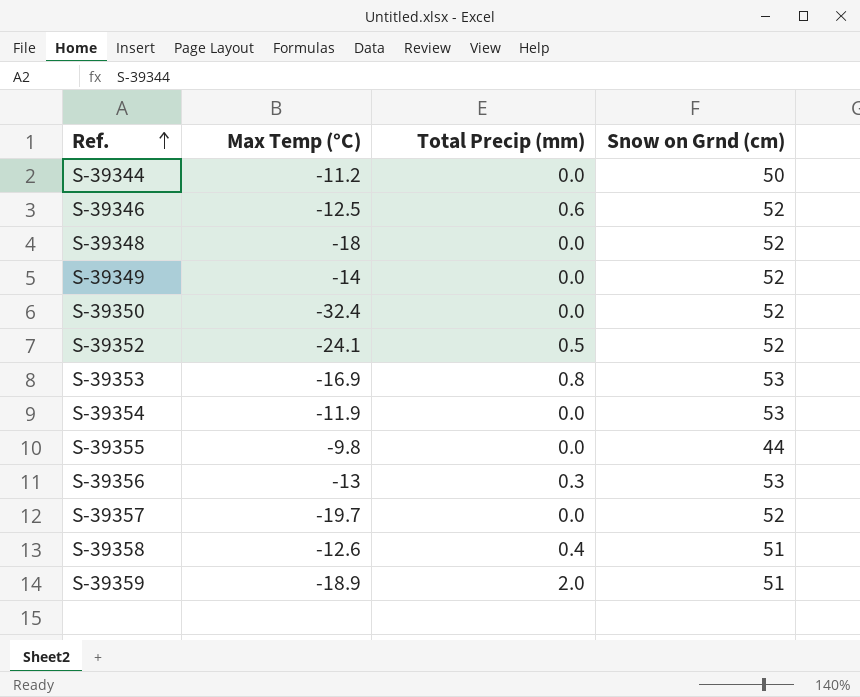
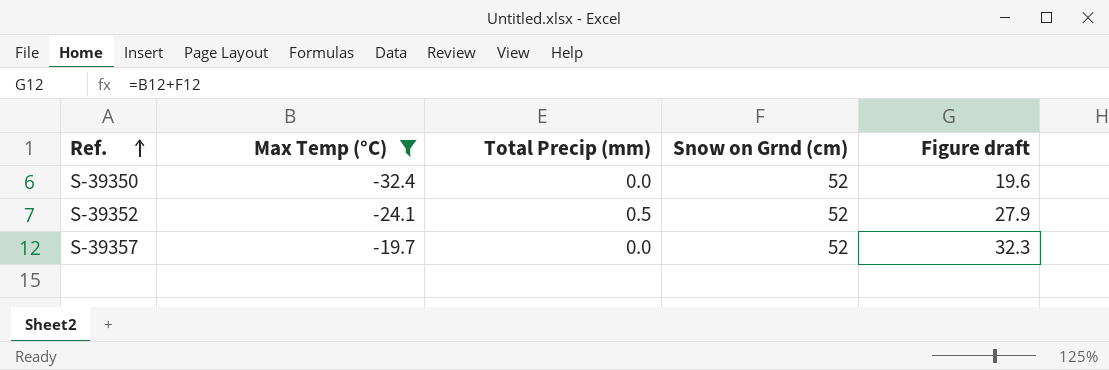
filter: none -> Max Temp (°C) <= -19.7
column Figure draft | formula: none -> [Max Temp (°C)] + [Snow on Grnd (cm)]

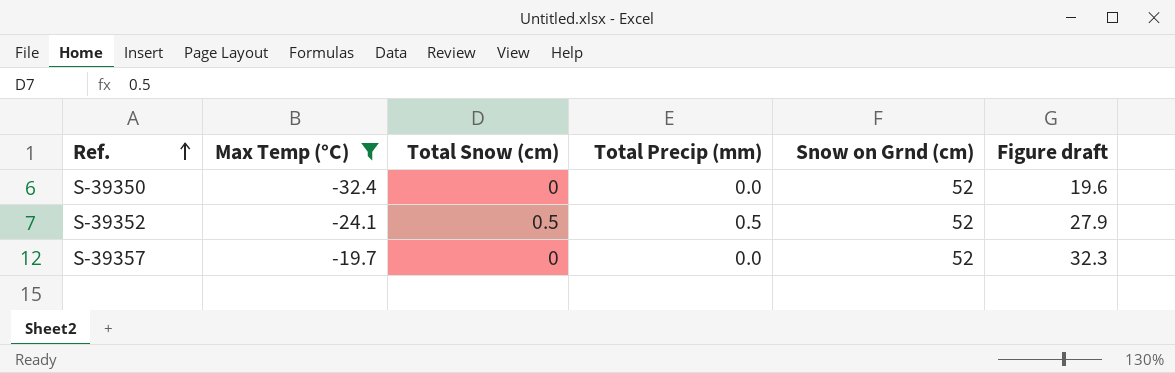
column Total Snow (cm) | position: none -> 3

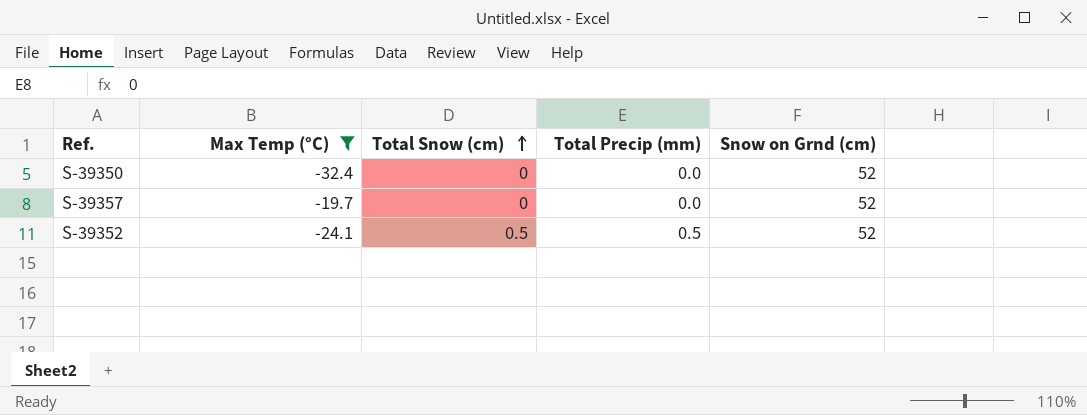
row order: Ref. ascending -> Total Snow (cm) ascending
column Figure draft | formula: [Max Temp (°C)] + [Snow on Grnd (cm)] -> none

